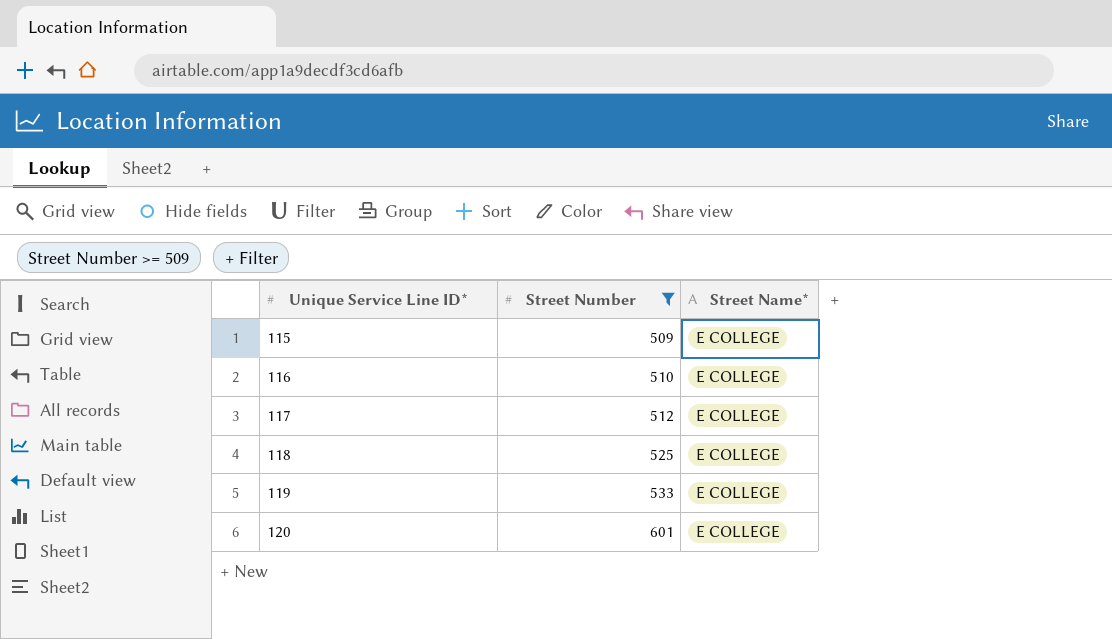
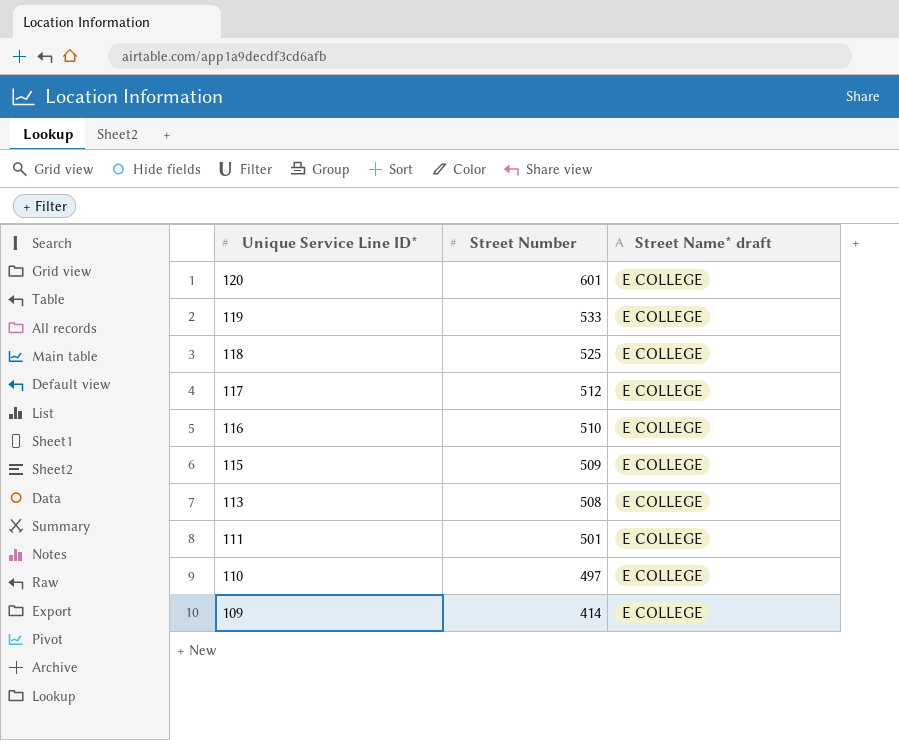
filter: Street Number >= 509 -> none
row order: Unique Service Line ID* ascending -> Unique Service Line ID* descending
column name: Street Name* -> Street Name* draft

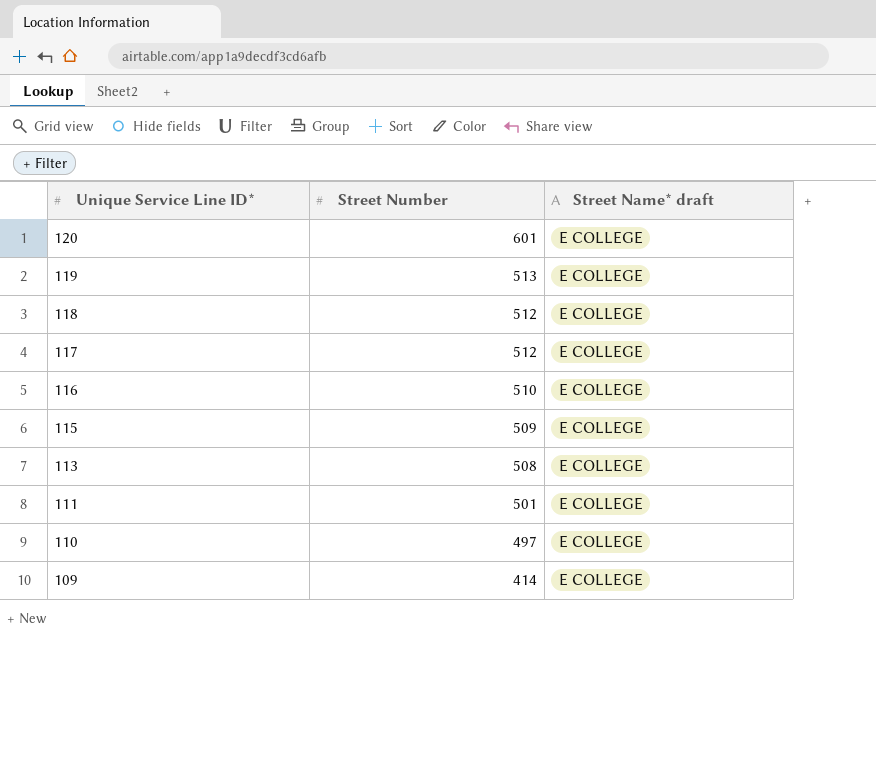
119 | Street Number: 533 -> 513
118 | Street Number: 525 -> 512

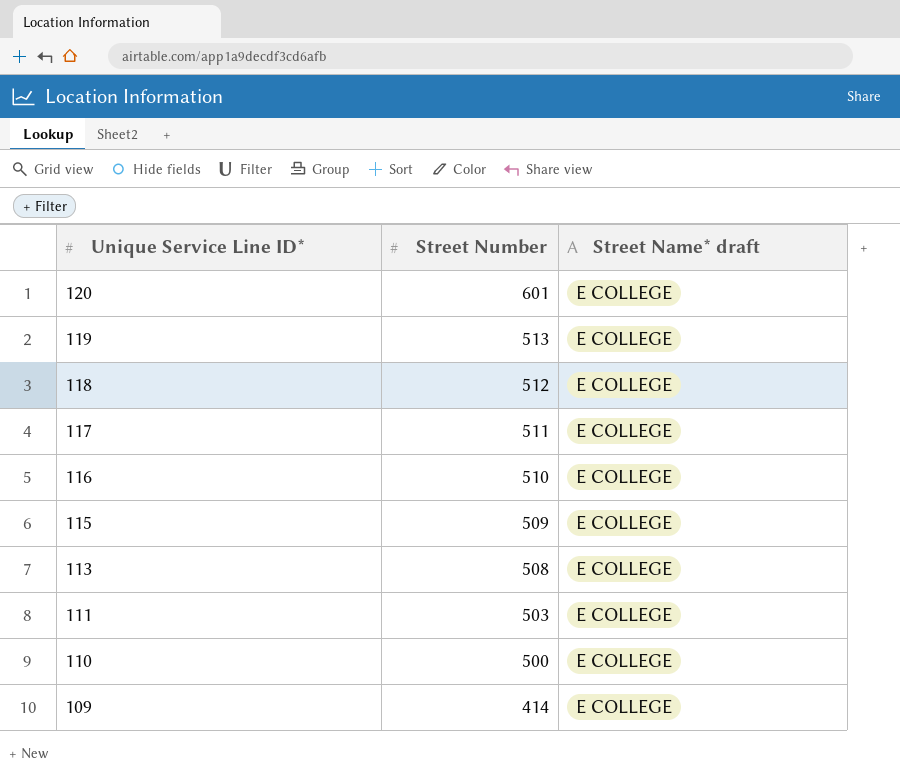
117 | Street Number: 512 -> 511
111 | Street Number: 501 -> 503
110 | Street Number: 497 -> 500

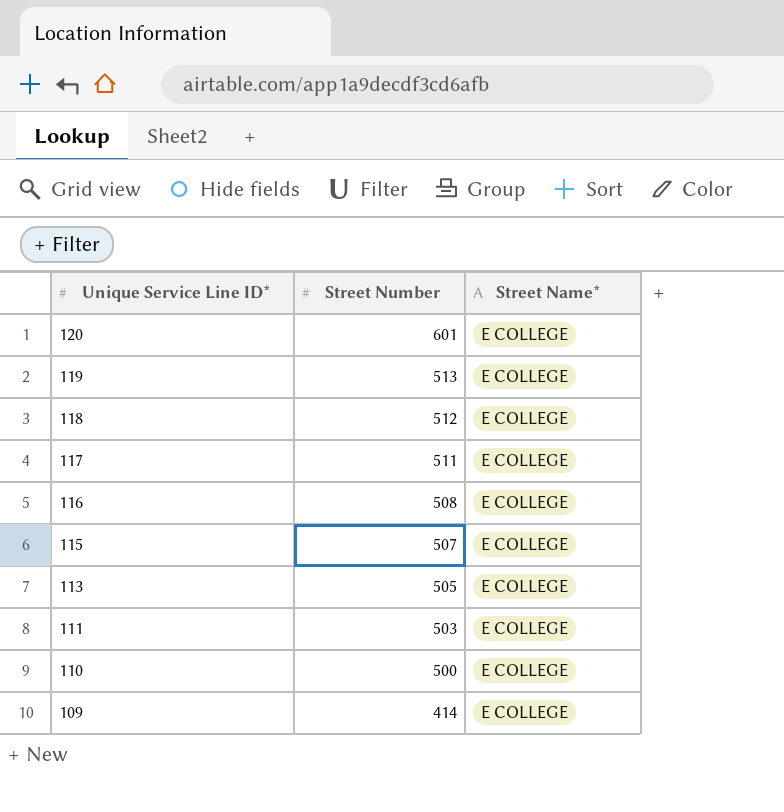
column name: Street Name* draft -> Street Name*
116 | Street Number: 510 -> 508
115 | Street Number: 509 -> 507
113 | Street Number: 508 -> 505

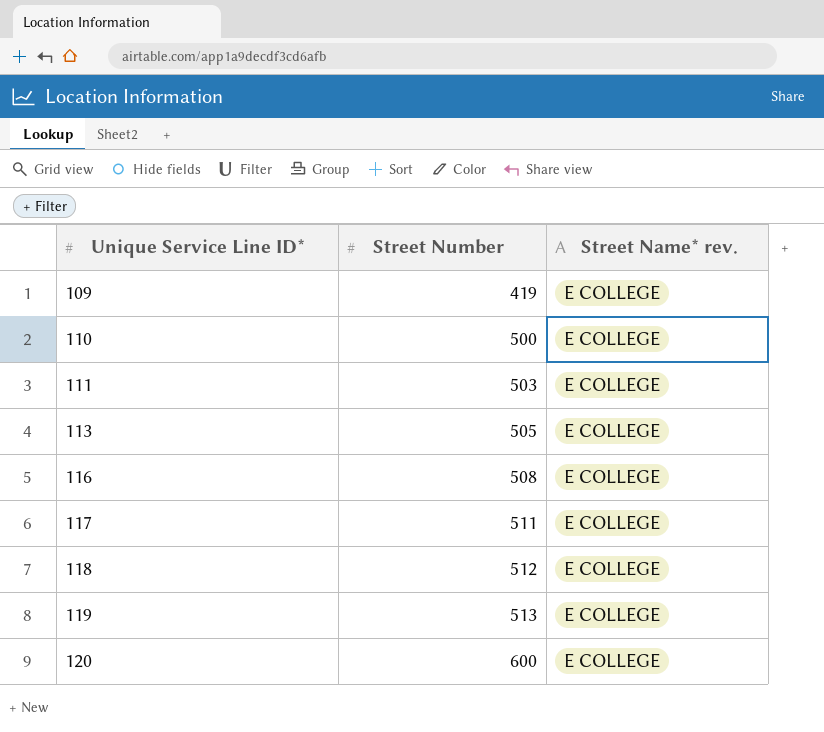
row order: Unique Service Line ID* descending -> Unique Service Line ID* ascending
column name: Street Name* -> Street Name* rev.
row 115: 507 | E COLLEGE -> none
109 | Street Number: 414 -> 419
120 | Street Number: 601 -> 600

